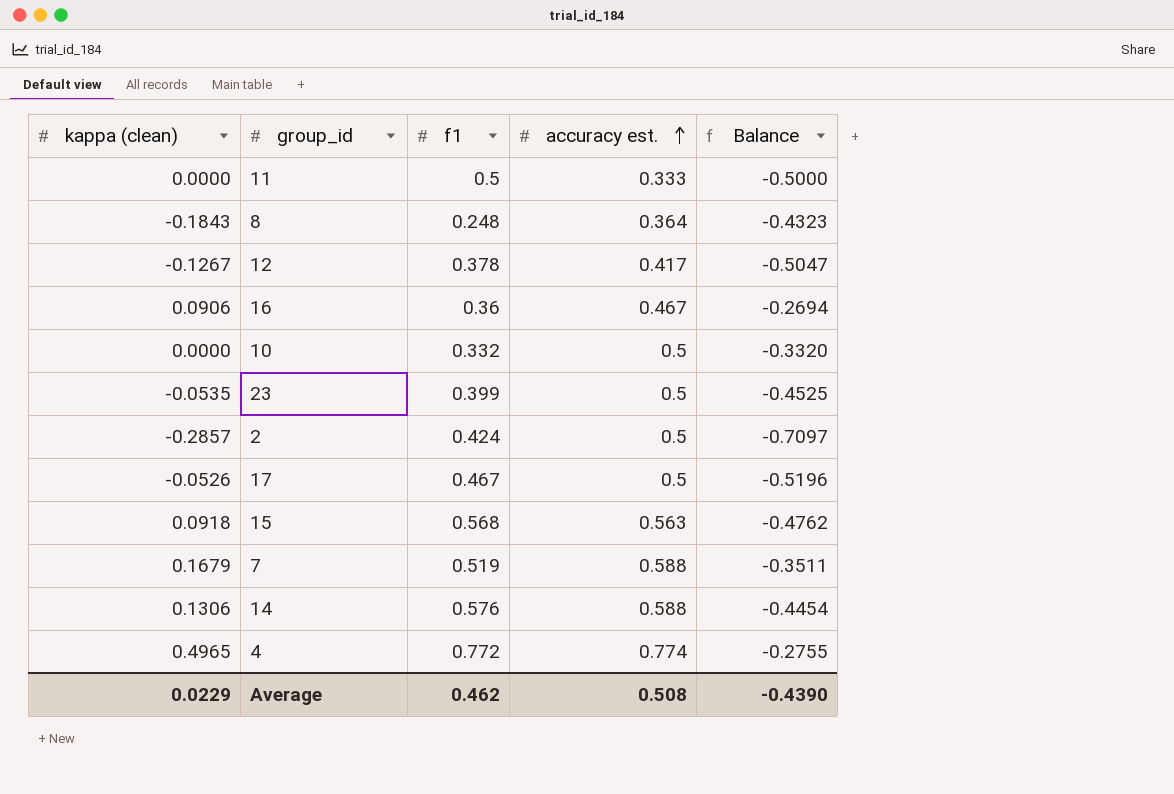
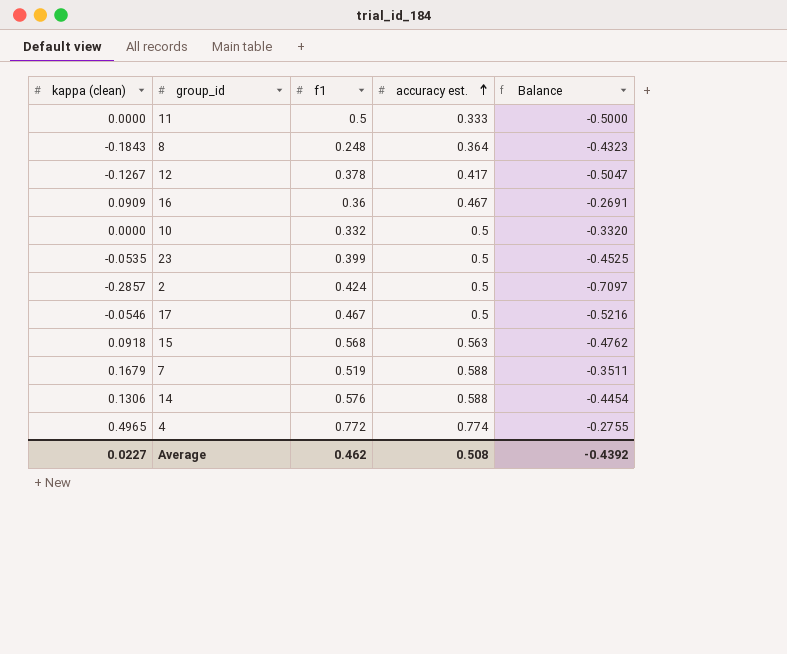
16 | kappa (clean): 0.0906 -> 0.0909
16 | Balance: -0.2694 -> -0.2691
17 | kappa (clean): -0.0526 -> -0.0546
17 | Balance: -0.5196 -> -0.5216
Average | kappa (clean): 0.0229 -> 0.0227
Average | Balance: -0.4390 -> -0.4392

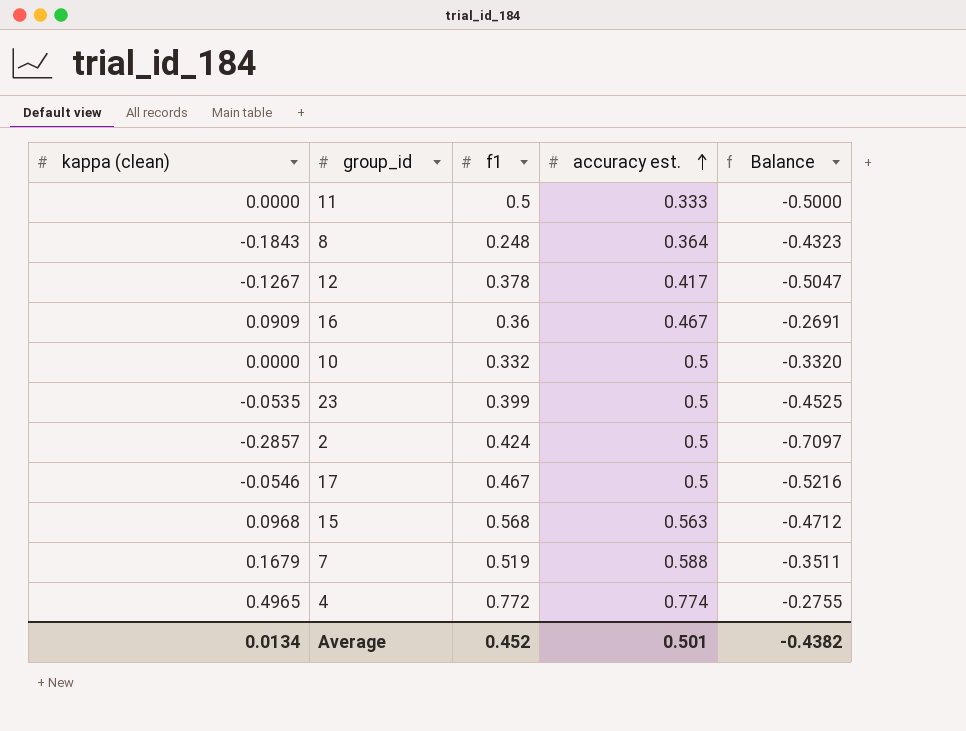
row 14: 0.1306 | 0.576 | 0.588 | -0.4454 -> none
15 | kappa (clean): 0.0918 -> 0.0968
15 | Balance: -0.4762 -> -0.4712
Average | kappa (clean): 0.0227 -> 0.0134
Average | f1: 0.462 -> 0.452
Average | accuracy est.: 0.508 -> 0.501
Average | Balance: -0.4392 -> -0.4382

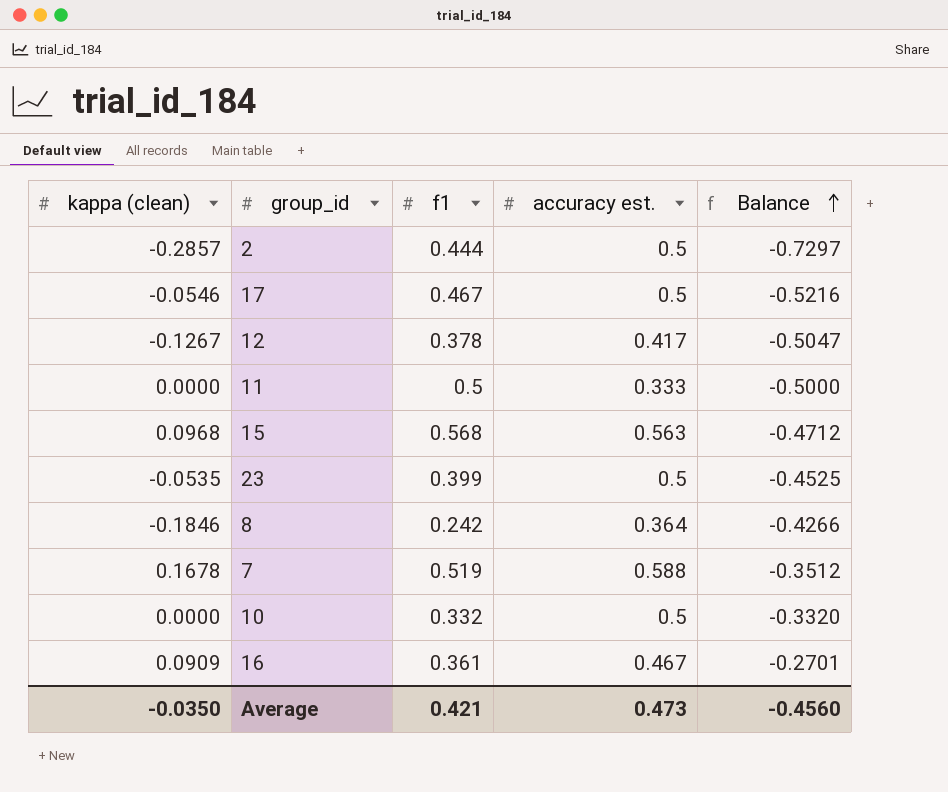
row order: accuracy est. ascending -> Balance ascending
row 4: 0.4965 | 0.772 | 0.774 | -0.2755 -> none
2 | f1: 0.424 -> 0.444
2 | Balance: -0.7097 -> -0.7297
8 | kappa (clean): -0.1843 -> -0.1846
8 | f1: 0.248 -> 0.242
8 | Balance: -0.4323 -> -0.4266
7 | kappa (clean): 0.1679 -> 0.1678
7 | Balance: -0.3511 -> -0.3512
16 | f1: 0.36 -> 0.361
16 | Balance: -0.2691 -> -0.2701
Average | kappa (clean): 0.0134 -> -0.0350
Average | f1: 0.452 -> 0.421
Average | accuracy est.: 0.501 -> 0.473
Average | Balance: -0.4382 -> -0.4560

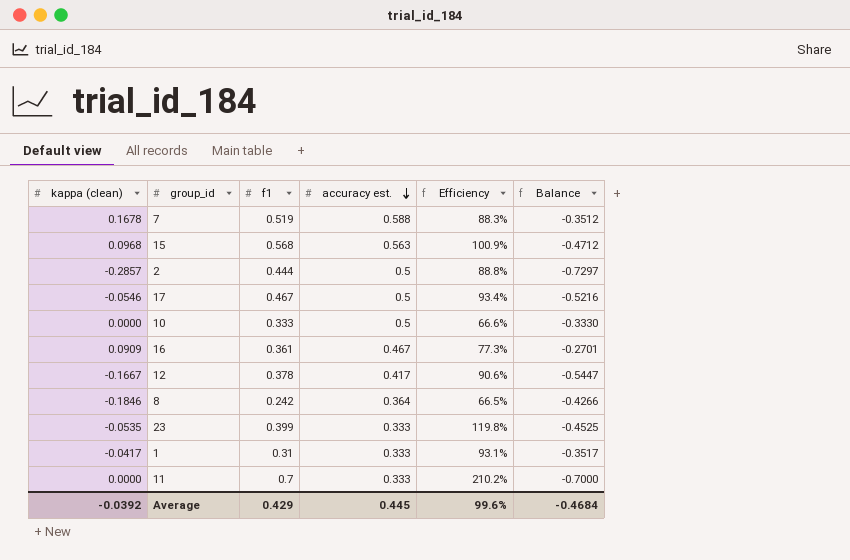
row order: Balance ascending -> accuracy est. descending
column Efficiency | formula: none -> [f1] / [accuracy est.]
10 | f1: 0.332 -> 0.333
10 | Balance: -0.3320 -> -0.3330
12 | kappa (clean): -0.1267 -> -0.1667
12 | Balance: -0.5047 -> -0.5447
23 | accuracy est.: 0.5 -> 0.333
row 1: none -> -0.0417 | 0.31 | 0.333 | 93.1% | -0.3517
11 | f1: 0.5 -> 0.7
11 | Balance: -0.5000 -> -0.7000
Average | kappa (clean): -0.0350 -> -0.0392
Average | f1: 0.421 -> 0.429
Average | accuracy est.: 0.473 -> 0.445
Average | Balance: -0.4560 -> -0.4684

